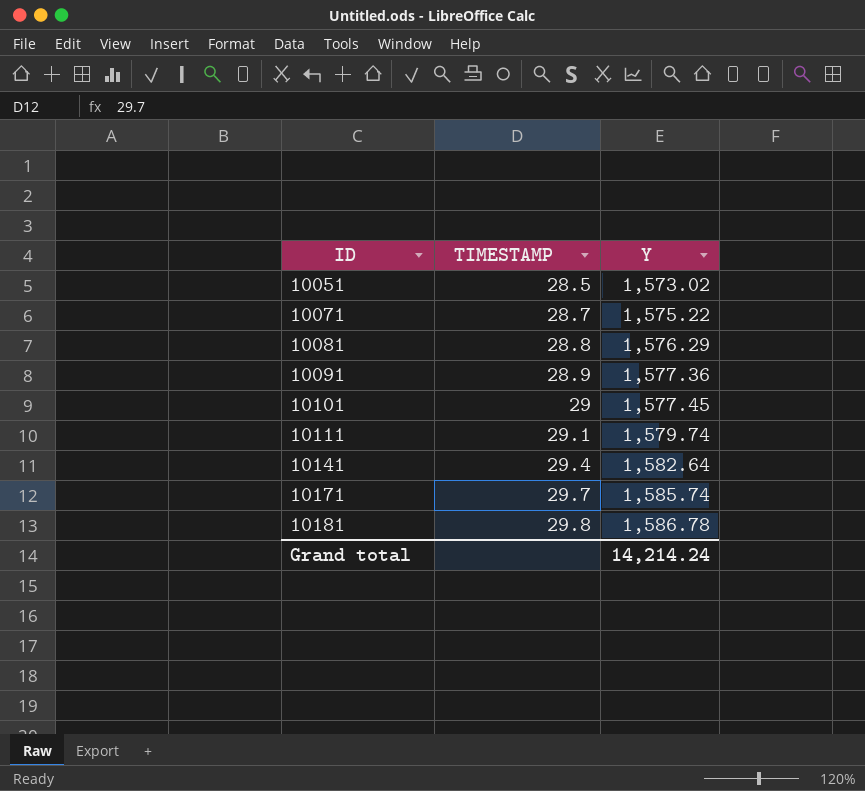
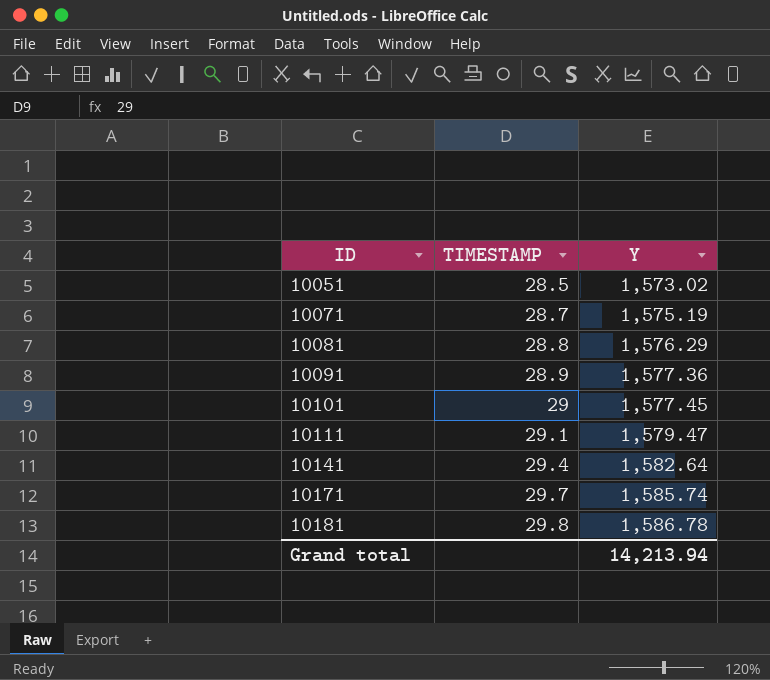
10071 | Y: 1,575.22 -> 1,575.19
10111 | Y: 1,579.74 -> 1,579.47
Grand total | Y: 14,214.24 -> 14,213.94

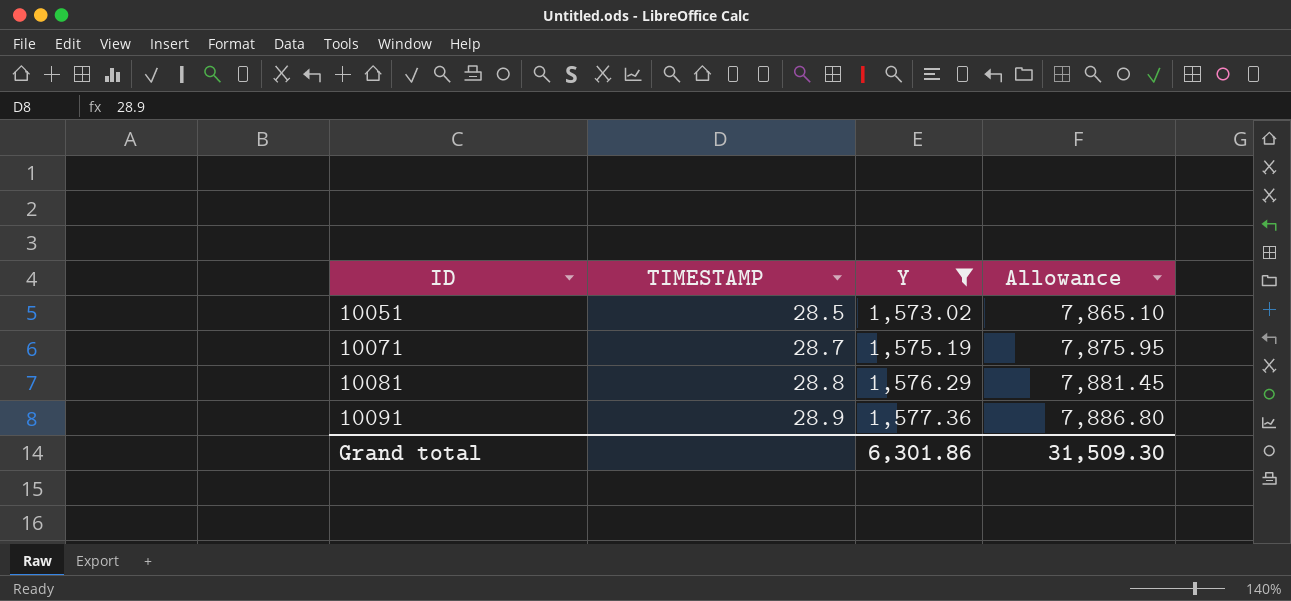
filter: none -> Y <= 1,577.36
column Allowance | formula: none -> [Y] * 5
Grand total | Y: 14,213.94 -> 6,301.86

